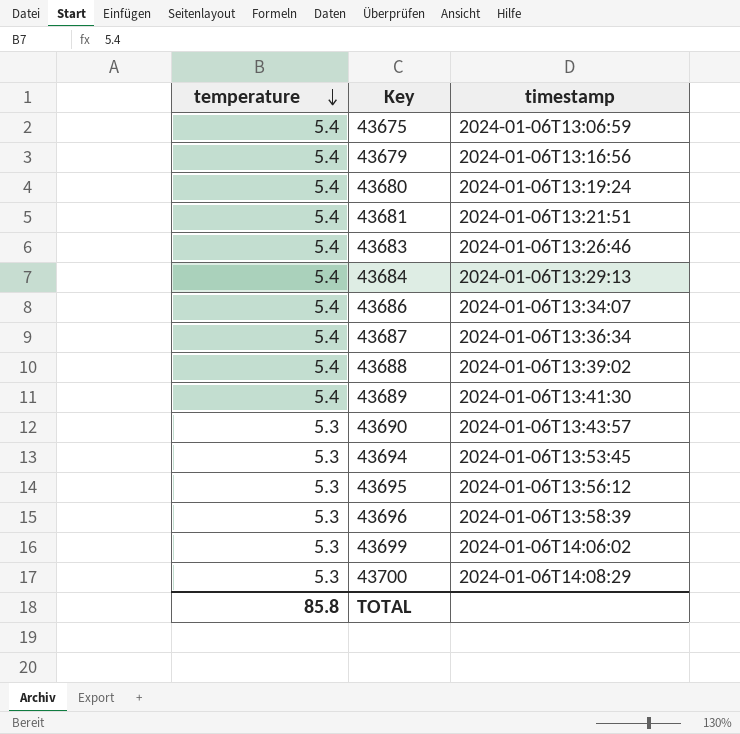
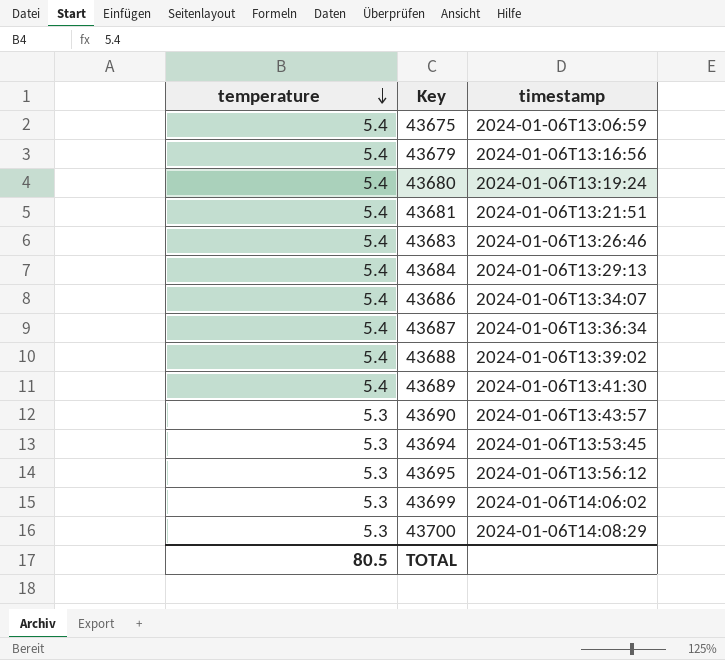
row 43696: 5.3 | 2024-01-06T13:58:39 -> none
TOTAL | temperature: 85.8 -> 80.5

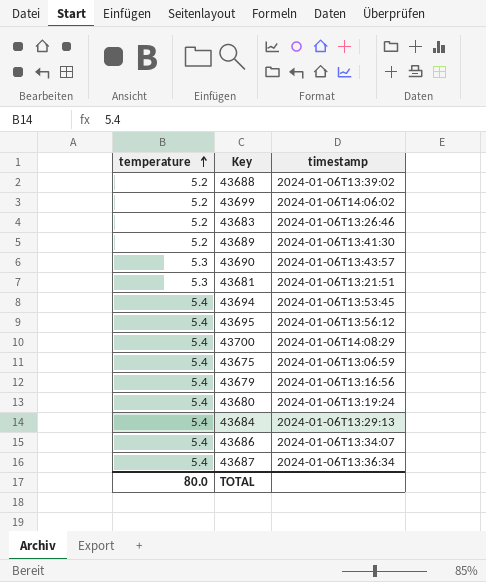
row order: temperature descending -> temperature ascending
43688 | temperature: 5.4 -> 5.2
43699 | temperature: 5.3 -> 5.2
43683 | temperature: 5.4 -> 5.2
43689 | temperature: 5.4 -> 5.2
43681 | temperature: 5.4 -> 5.3
43694 | temperature: 5.3 -> 5.4
43695 | temperature: 5.3 -> 5.4
43700 | temperature: 5.3 -> 5.4
TOTAL | temperature: 80.5 -> 80.0

